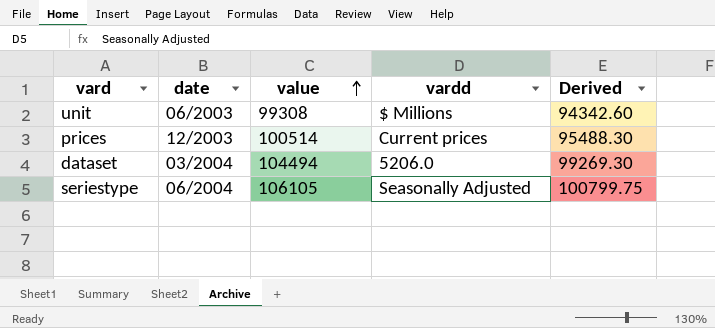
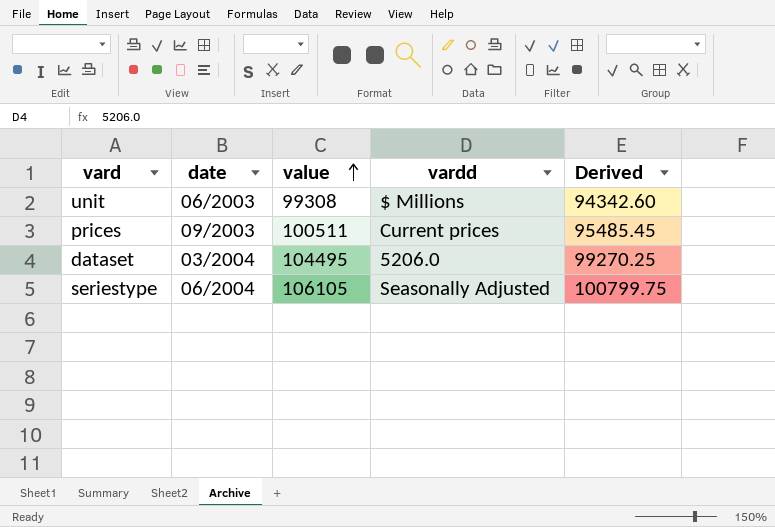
prices | date: 12/2003 -> 09/2003
prices | value: 100514 -> 100511
prices | Derived: 95488.30 -> 95485.45
dataset | value: 104494 -> 104495
dataset | Derived: 99269.30 -> 99270.25

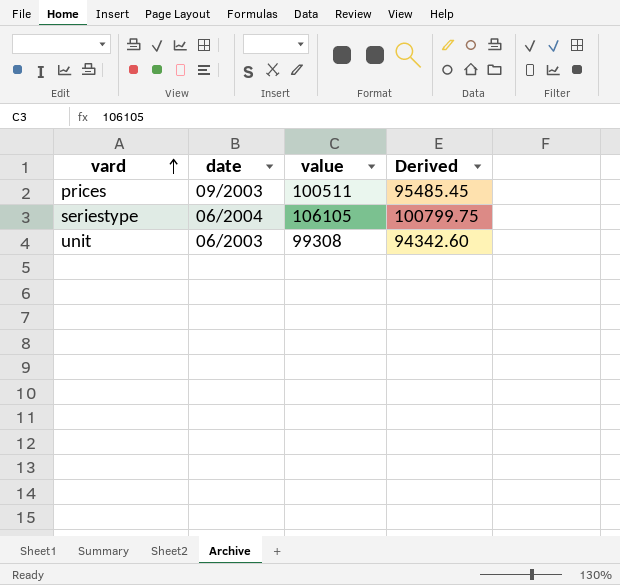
row order: value ascending -> vard ascending
column vardd | position: 4 -> none
row dataset: 03/2004 | 104495 | 5206.0 | 99270.25 -> none

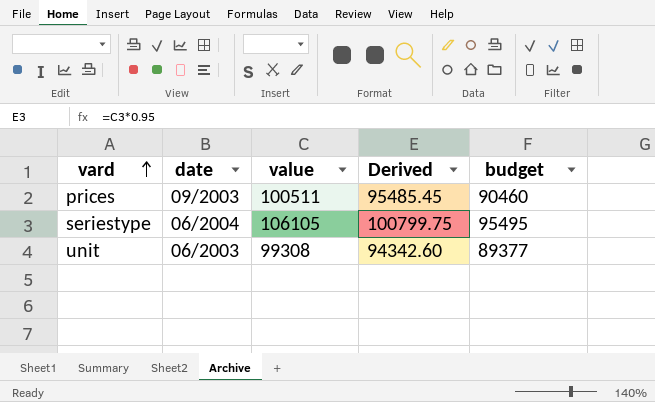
column budget | formula: none -> [value] * 0.9

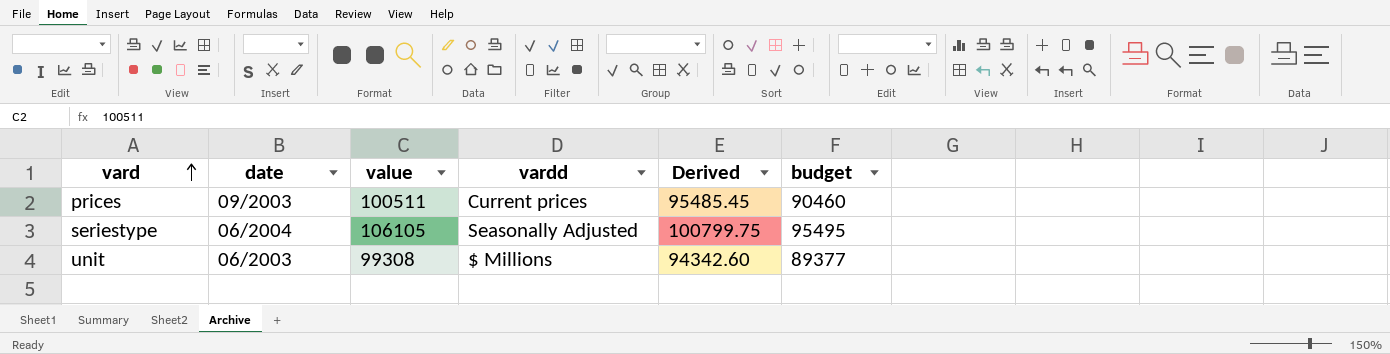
column vardd | position: none -> 4

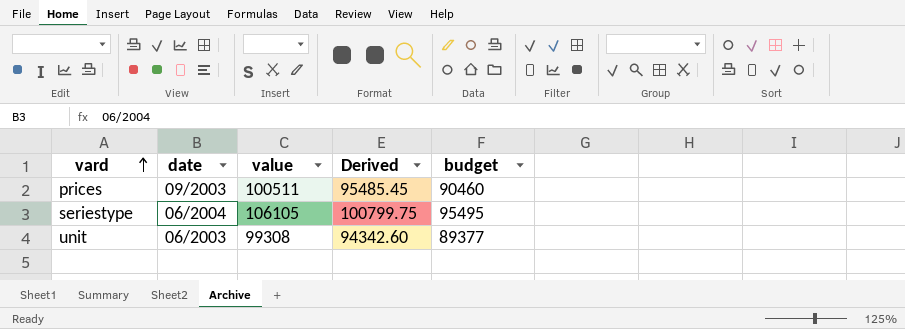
column vardd | position: 4 -> none

